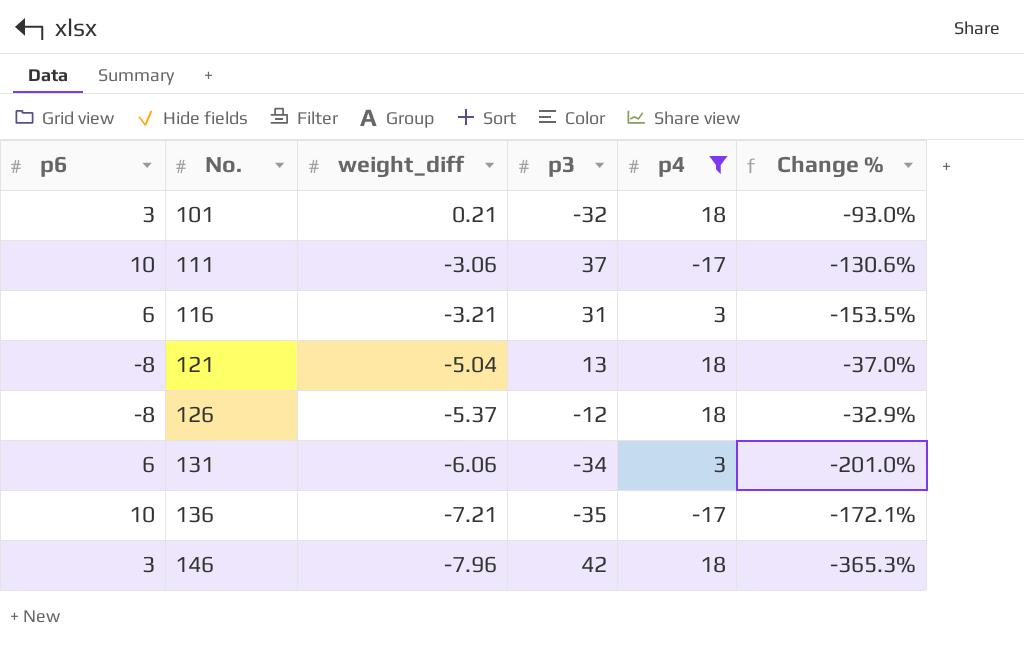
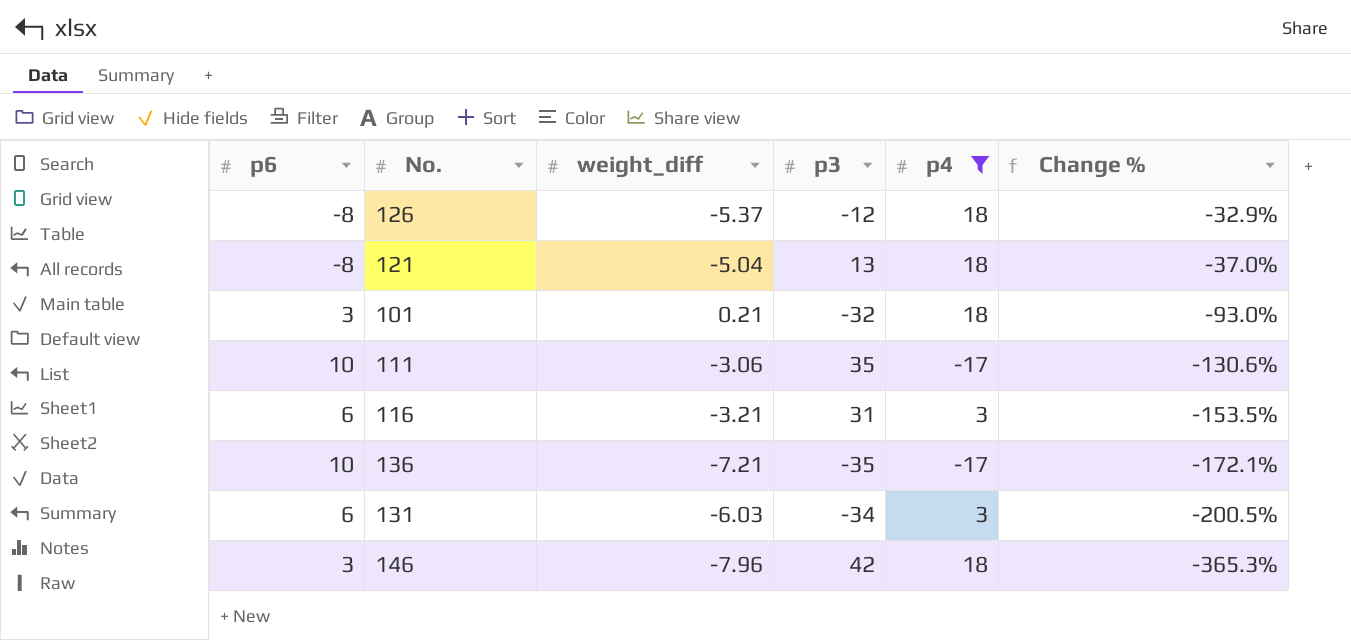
row order: No. ascending -> Change % descending
111 | p3: 37 -> 35
131 | weight_diff: -6.06 -> -6.03
131 | Change %: -201.0% -> -200.5%

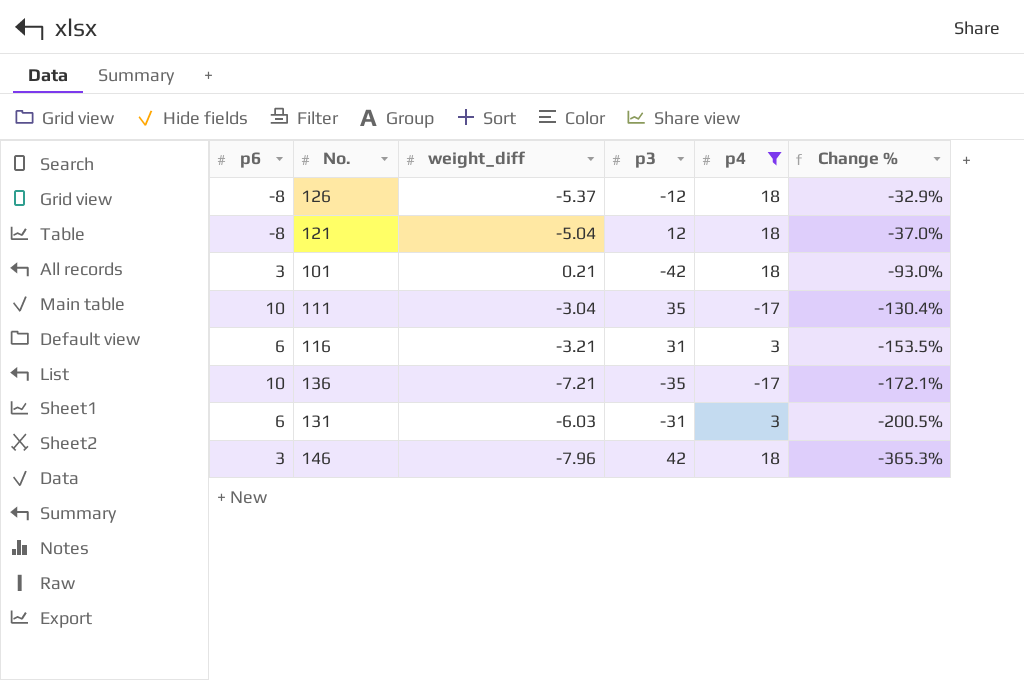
121 | p3: 13 -> 12
101 | p3: -32 -> -42
111 | weight_diff: -3.06 -> -3.04
111 | Change %: -130.6% -> -130.4%
131 | p3: -34 -> -31

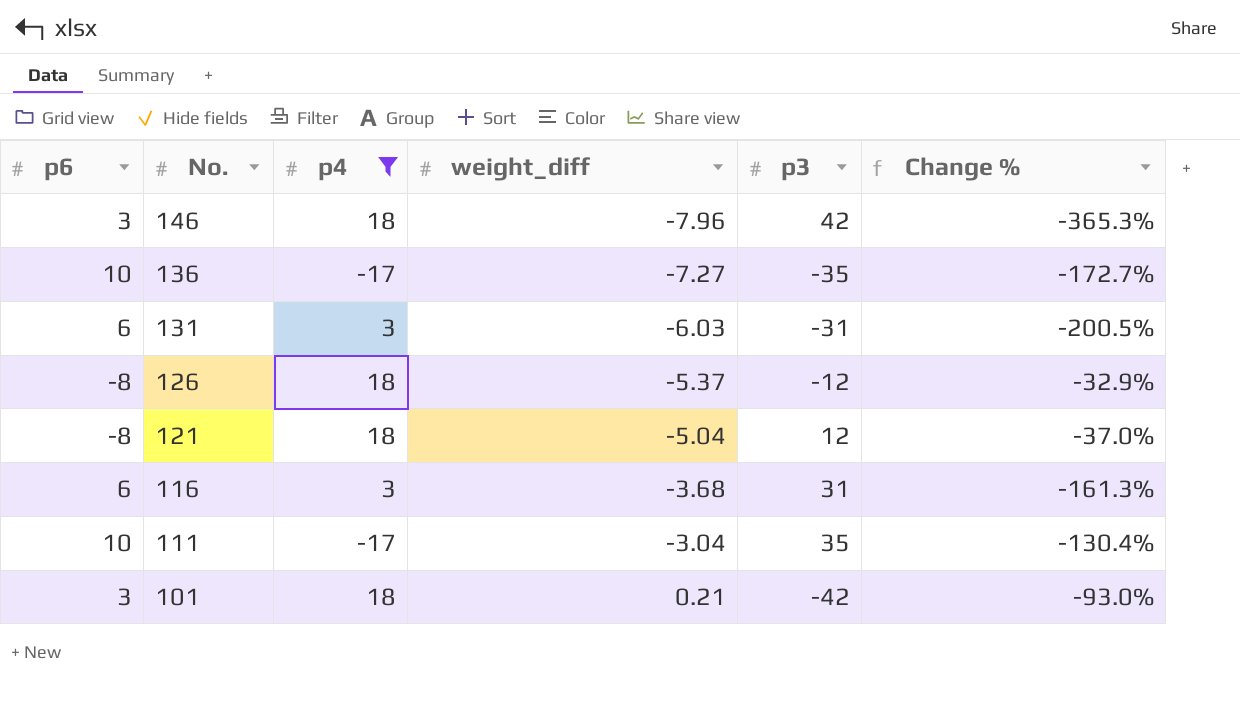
row order: Change % descending -> No. descending
column p4 | position: 5 -> 3
136 | weight_diff: -7.21 -> -7.27
136 | Change %: -172.1% -> -172.7%
116 | weight_diff: -3.21 -> -3.68
116 | Change %: -153.5% -> -161.3%

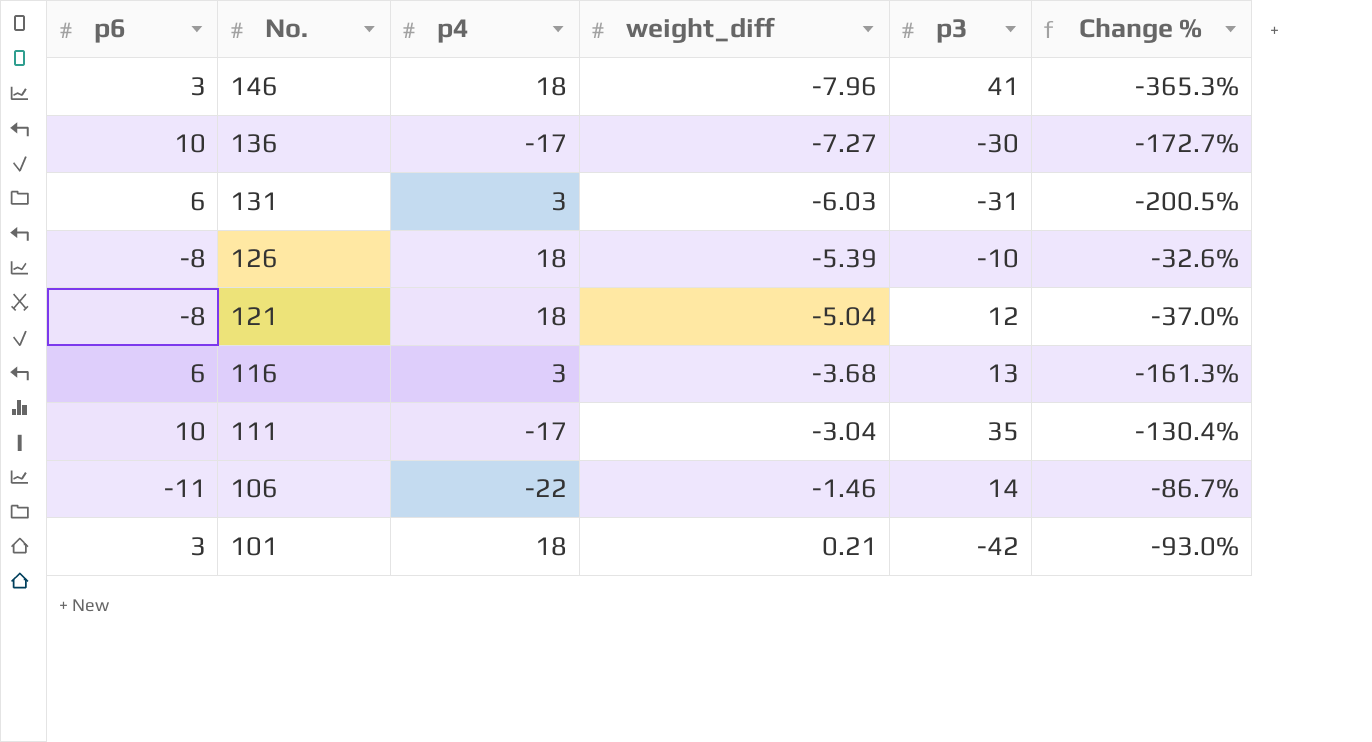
filter: p4 != -22 -> none
146 | p3: 42 -> 41
136 | p3: -35 -> -30
126 | weight_diff: -5.37 -> -5.39
126 | p3: -12 -> -10
126 | Change %: -32.9% -> -32.6%
116 | p3: 31 -> 13

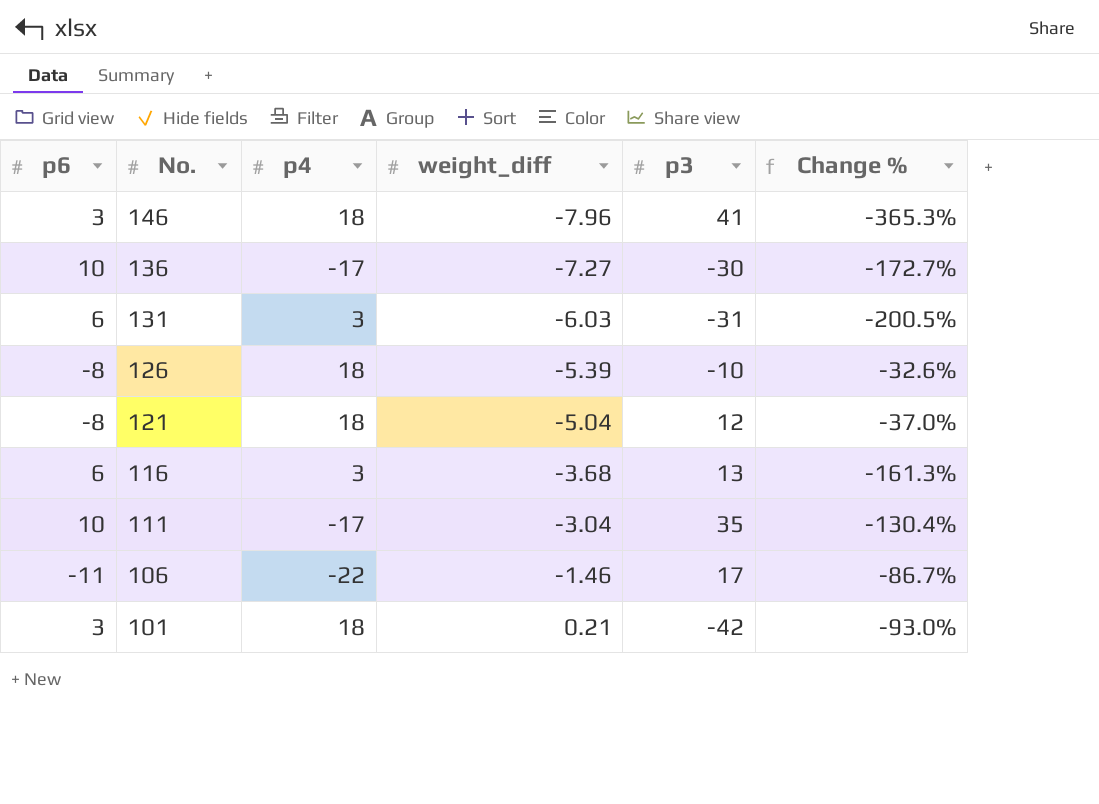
106 | p3: 14 -> 17

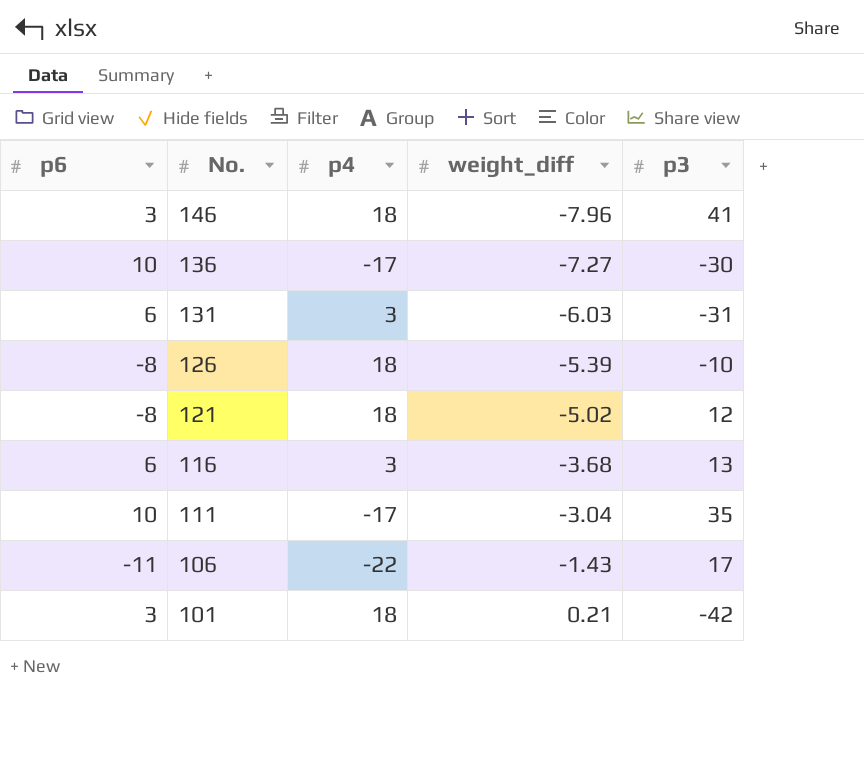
column Change % | formula: ([weight_diff] - [p6]) / [p6] -> none
121 | weight_diff: -5.04 -> -5.02
106 | weight_diff: -1.46 -> -1.43

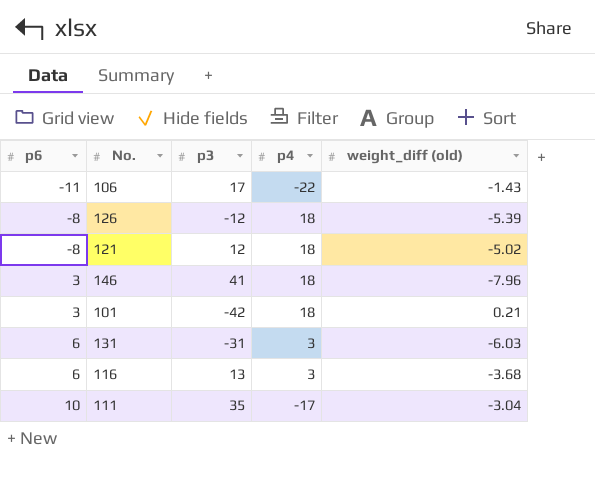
row order: No. descending -> p6 ascending
column p3 | position: 5 -> 3
column name: weight_diff -> weight_diff (old)
row 136: 10 | -17 | -7.27 | -30 -> none
126 | p3: -10 -> -12

